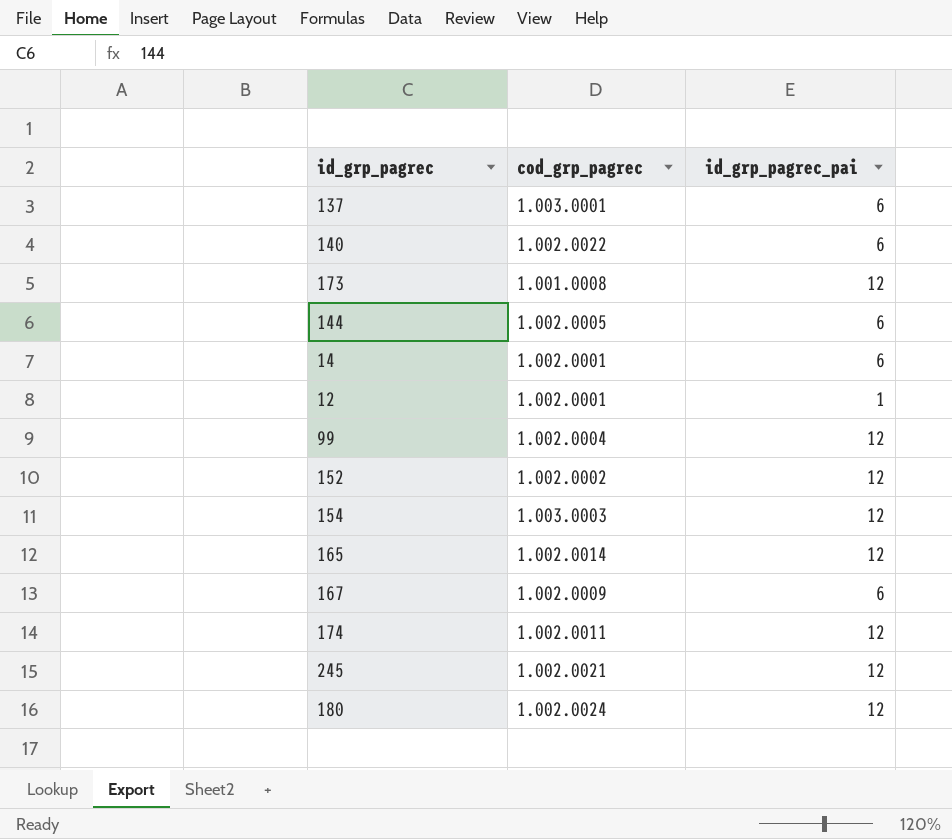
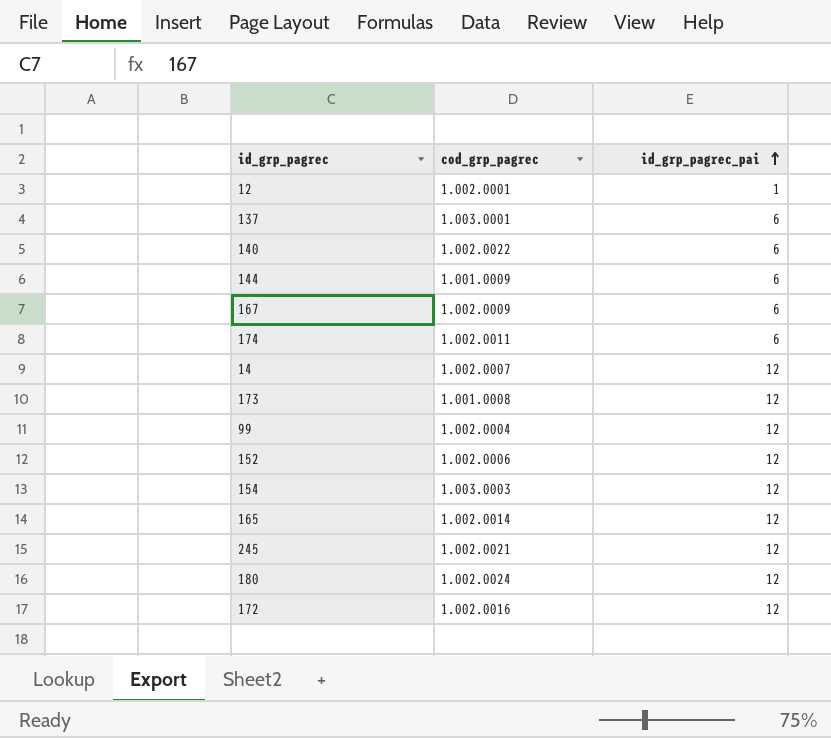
row order: none -> id_grp_pagrec_pai ascending
144 | cod_grp_pagrec: 1.002.0005 -> 1.001.0009
174 | id_grp_pagrec_pai: 12 -> 6
14 | cod_grp_pagrec: 1.002.0001 -> 1.002.0007
14 | id_grp_pagrec_pai: 6 -> 12
152 | cod_grp_pagrec: 1.002.0002 -> 1.002.0006
row 172: none -> 1.002.0016 | 12

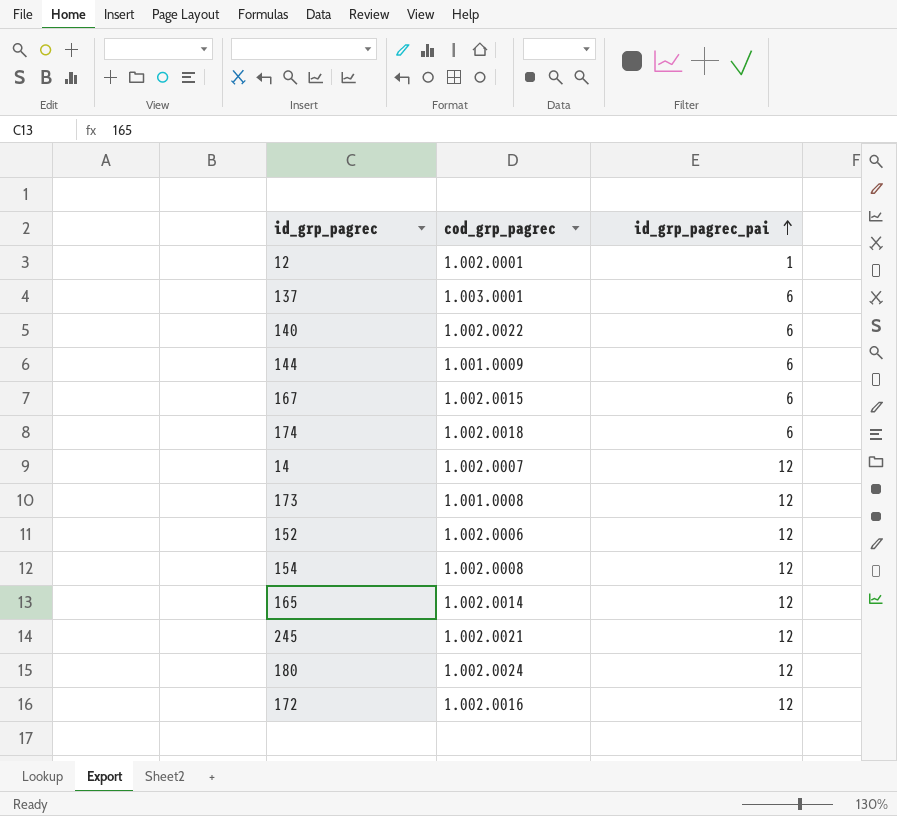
row 99: 1.002.0004 | 12 -> none
167 | cod_grp_pagrec: 1.002.0009 -> 1.002.0015
174 | cod_grp_pagrec: 1.002.0011 -> 1.002.0018
154 | cod_grp_pagrec: 1.003.0003 -> 1.002.0008

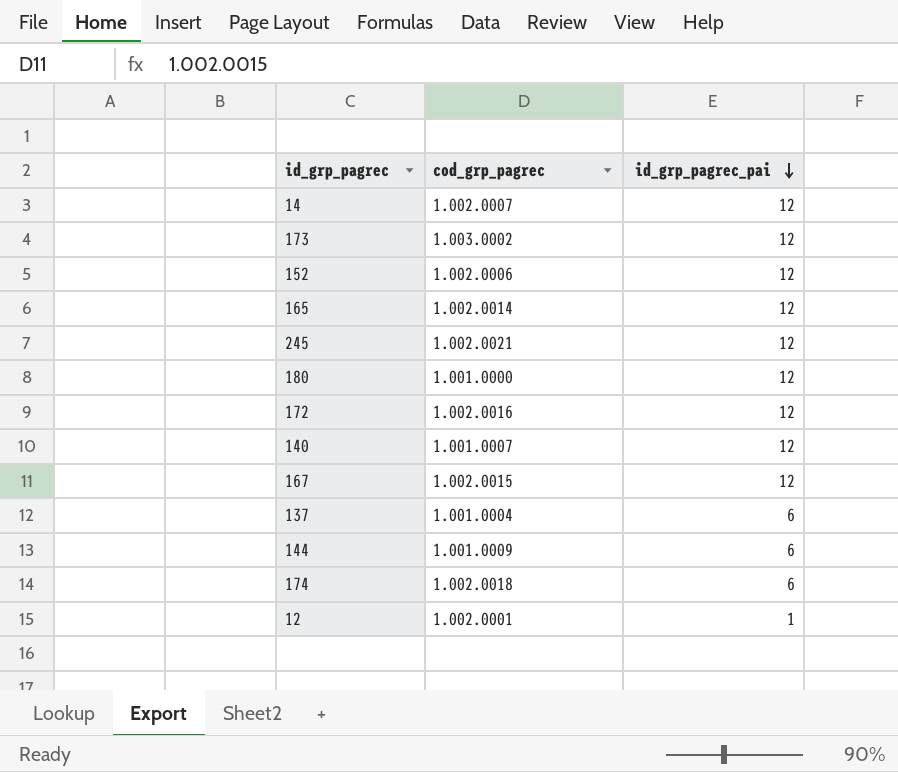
row order: id_grp_pagrec_pai ascending -> id_grp_pagrec_pai descending
row 154: 1.002.0008 | 12 -> none
173 | cod_grp_pagrec: 1.001.0008 -> 1.003.0002
180 | cod_grp_pagrec: 1.002.0024 -> 1.001.0000
140 | cod_grp_pagrec: 1.002.0022 -> 1.001.0007
140 | id_grp_pagrec_pai: 6 -> 12
167 | id_grp_pagrec_pai: 6 -> 12
137 | cod_grp_pagrec: 1.003.0001 -> 1.001.0004

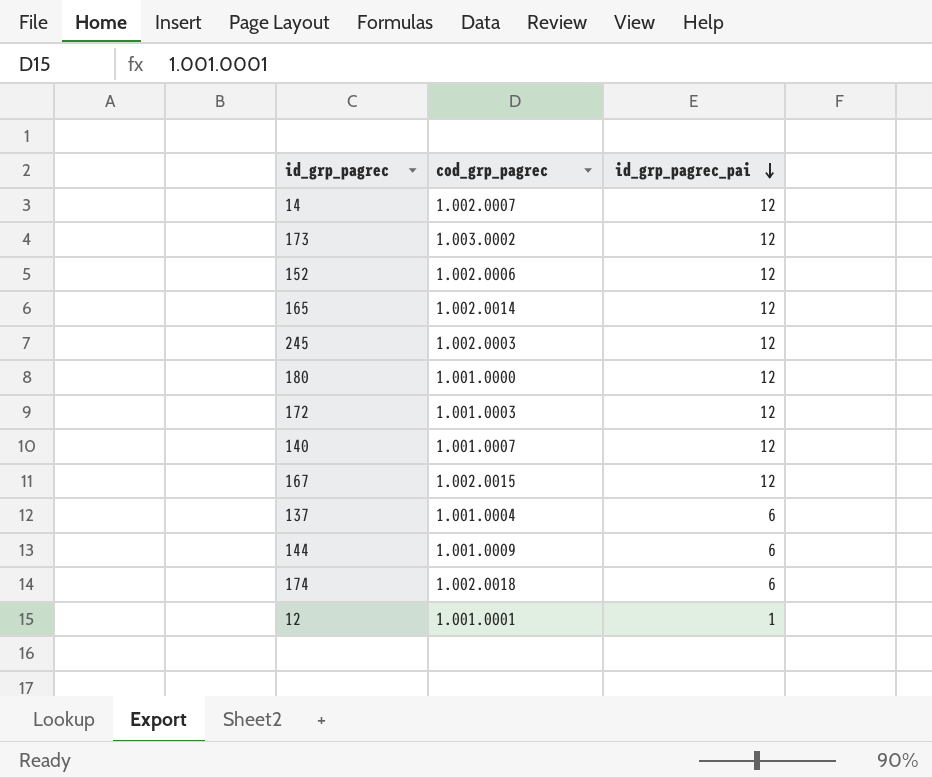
245 | cod_grp_pagrec: 1.002.0021 -> 1.002.0003
172 | cod_grp_pagrec: 1.002.0016 -> 1.001.0003
12 | cod_grp_pagrec: 1.002.0001 -> 1.001.0001

